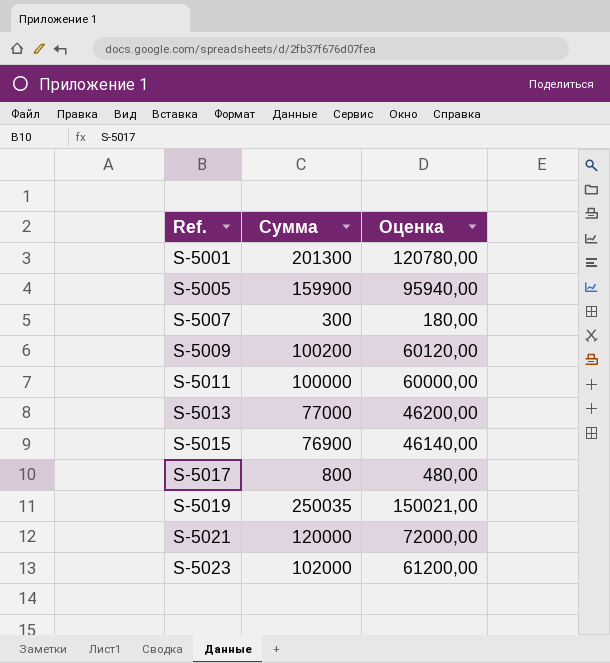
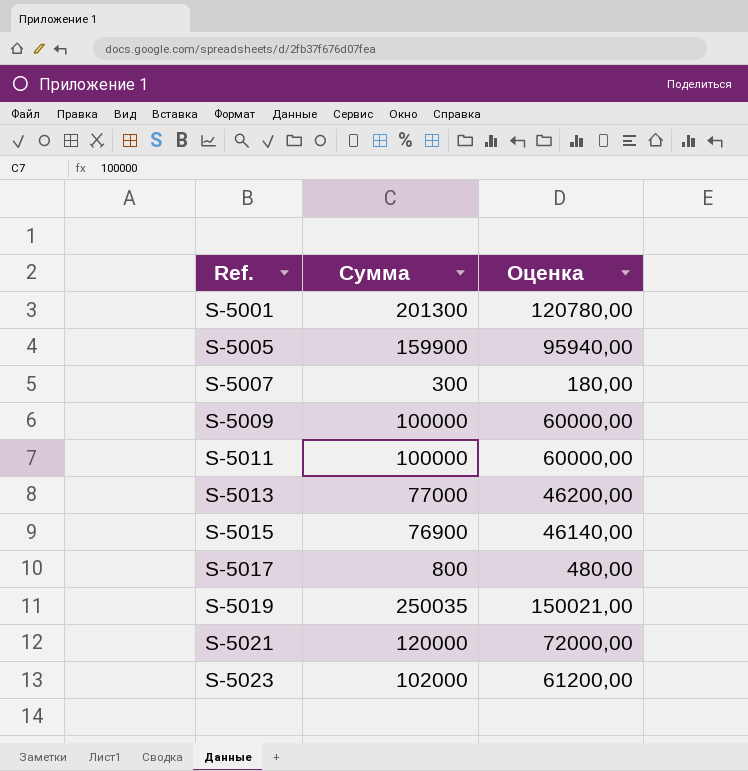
S-5009 | Сумма: 100200 -> 100000
S-5009 | Оценка: 60120,00 -> 60000,00

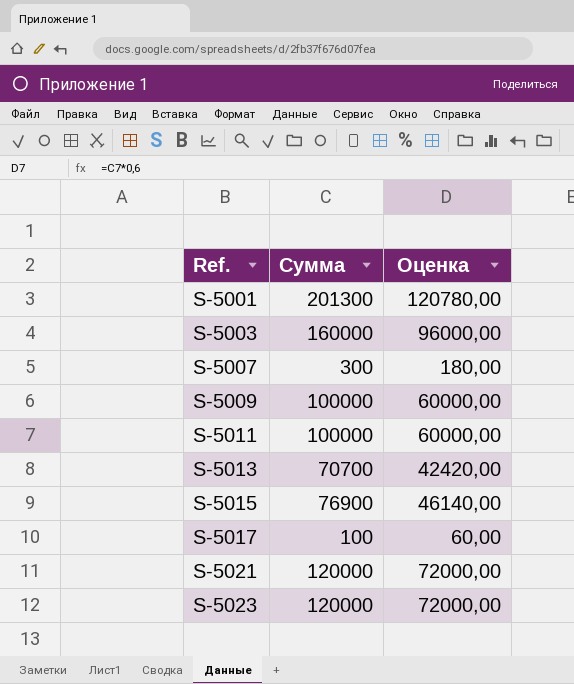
row S-5005: 159900 | 95940,00 -> none
row S-5019: 250035 | 150021,00 -> none
row S-5003: none -> 160000 | 96000,00
S-5013 | Сумма: 77000 -> 70700
S-5013 | Оценка: 46200,00 -> 42420,00
S-5017 | Сумма: 800 -> 100
S-5017 | Оценка: 480,00 -> 60,00
S-5023 | Сумма: 102000 -> 120000
S-5023 | Оценка: 61200,00 -> 72000,00

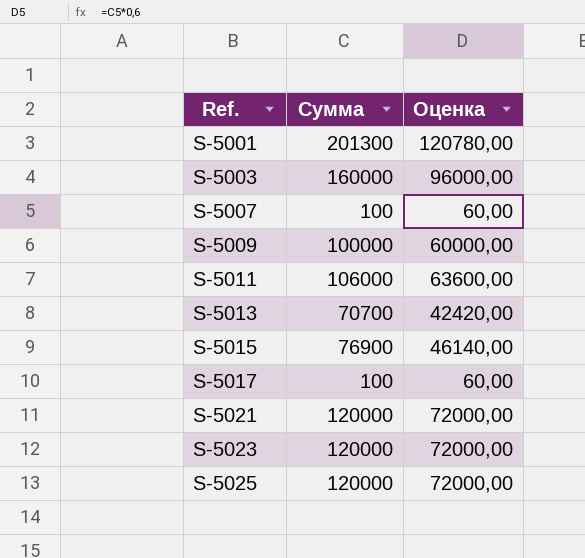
S-5007 | Сумма: 300 -> 100
S-5007 | Оценка: 180,00 -> 60,00
S-5011 | Сумма: 100000 -> 106000
S-5011 | Оценка: 60000,00 -> 63600,00
row S-5025: none -> 120000 | 72000,00

